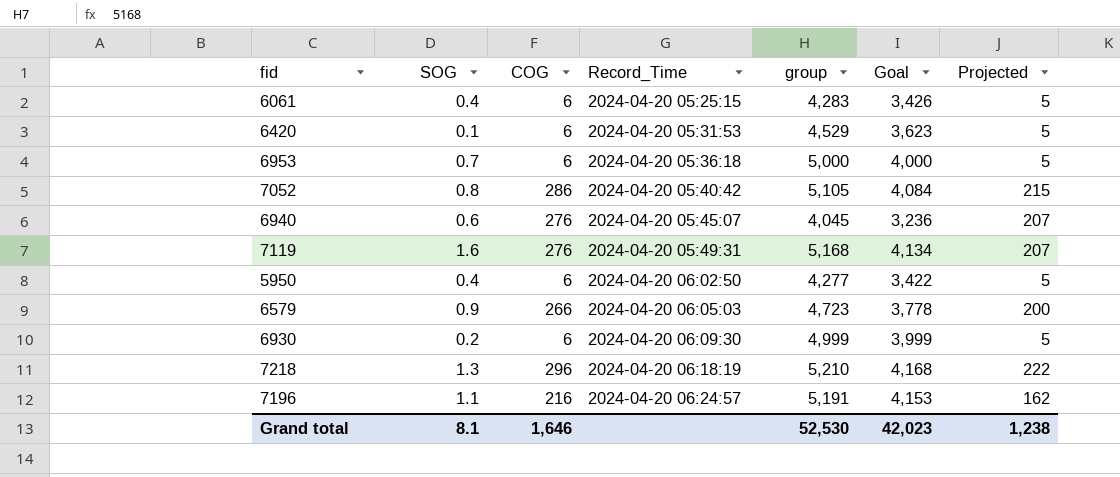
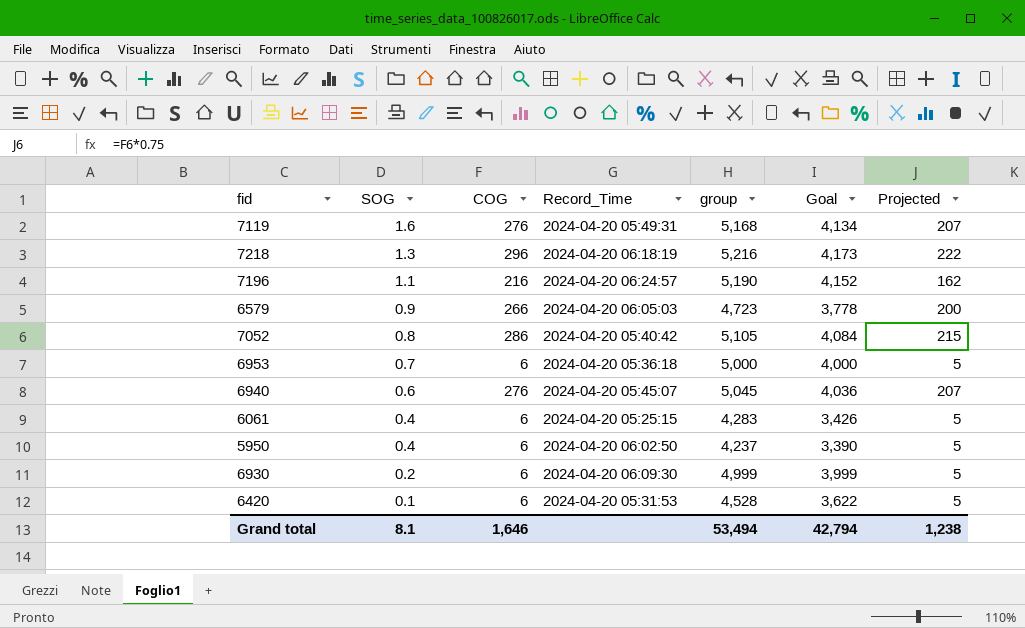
row order: Record_Time ascending -> SOG descending
7218 | group: 5,210 -> 5,216
7218 | Goal: 4,168 -> 4,173
7196 | group: 5,191 -> 5,190
7196 | Goal: 4,153 -> 4,152
6940 | group: 4,045 -> 5,045
6940 | Goal: 3,236 -> 4,036
5950 | group: 4,277 -> 4,237
5950 | Goal: 3,422 -> 3,390
6420 | group: 4,529 -> 4,528
6420 | Goal: 3,623 -> 3,622
Grand total | group: 52,530 -> 53,494
Grand total | Goal: 42,023 -> 42,794

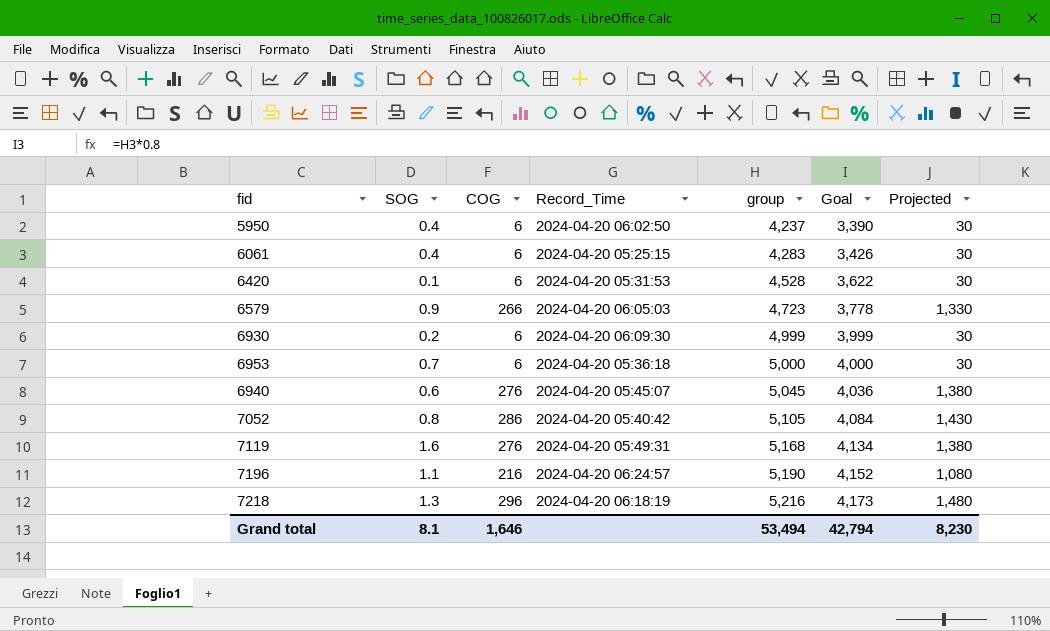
row order: SOG descending -> group ascending
column Projected | formula: [COG] * 0.75 -> [COG] * 5
Grand total | Projected: 1,238 -> 8,230

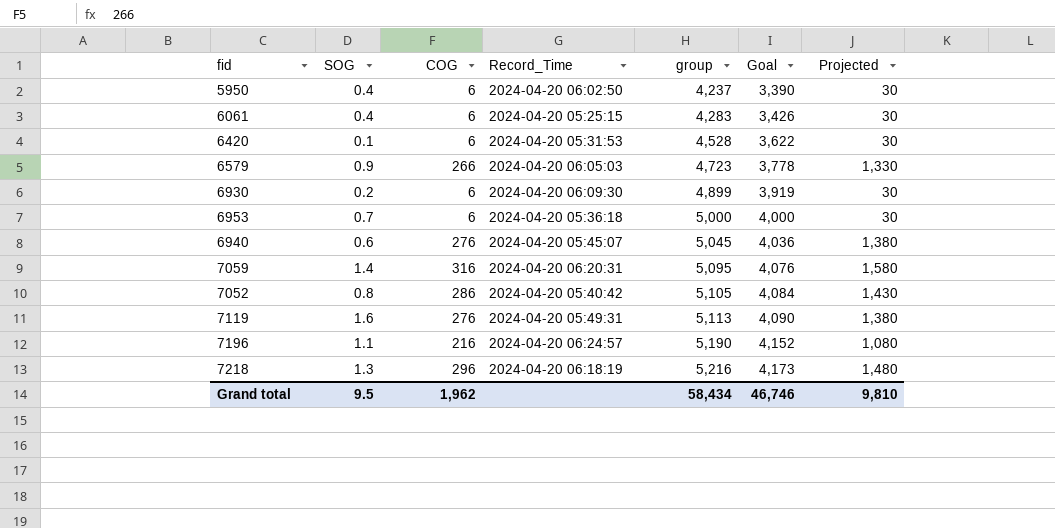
6930 | group: 4,999 -> 4,899
6930 | Goal: 3,999 -> 3,919
row 7059: none -> 1.4 | 316 | 2024-04-20 06:20:31 | 5,095 | 4,076 | 1,580
7119 | group: 5,168 -> 5,113
7119 | Goal: 4,134 -> 4,090
Grand total | SOG: 8.1 -> 9.5
Grand total | COG: 1,646 -> 1,962
Grand total | group: 53,494 -> 58,434
Grand total | Goal: 42,794 -> 46,746
Grand total | Projected: 8,230 -> 9,810

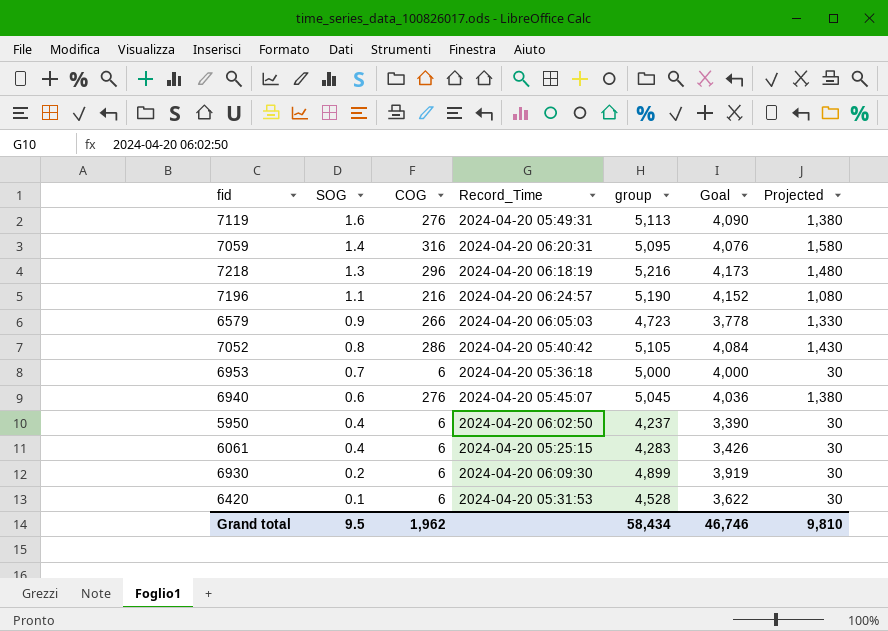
row order: group ascending -> SOG descending

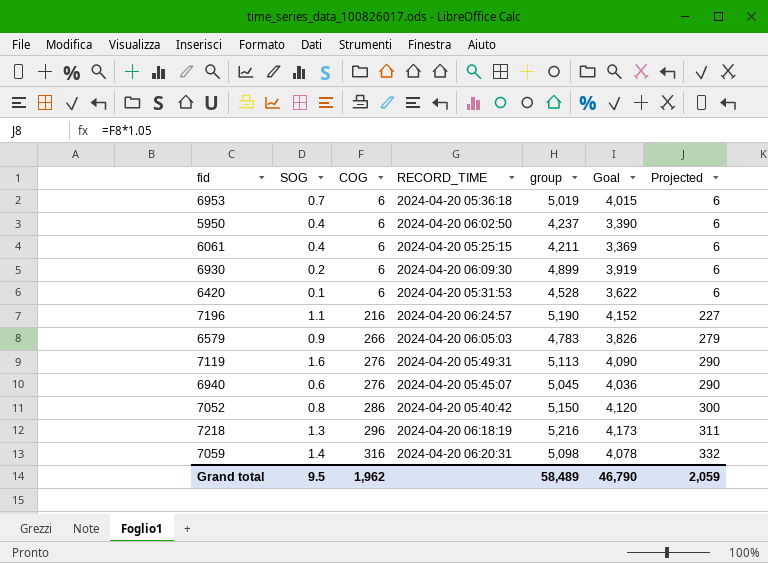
row order: SOG descending -> COG ascending
column name: Record_Time -> RECORD_TIME
column Projected | formula: [COG] * 5 -> [COG] * 1.05
6953 | group: 5,000 -> 5,019
6953 | Goal: 4,000 -> 4,015
6061 | group: 4,283 -> 4,211
6061 | Goal: 3,426 -> 3,369
6579 | group: 4,723 -> 4,783
6579 | Goal: 3,778 -> 3,826
7052 | group: 5,105 -> 5,150
7052 | Goal: 4,084 -> 4,120
7059 | group: 5,095 -> 5,098
7059 | Goal: 4,076 -> 4,078
Grand total | group: 58,434 -> 58,489
Grand total | Goal: 46,746 -> 46,790
Grand total | Projected: 9,810 -> 2,059

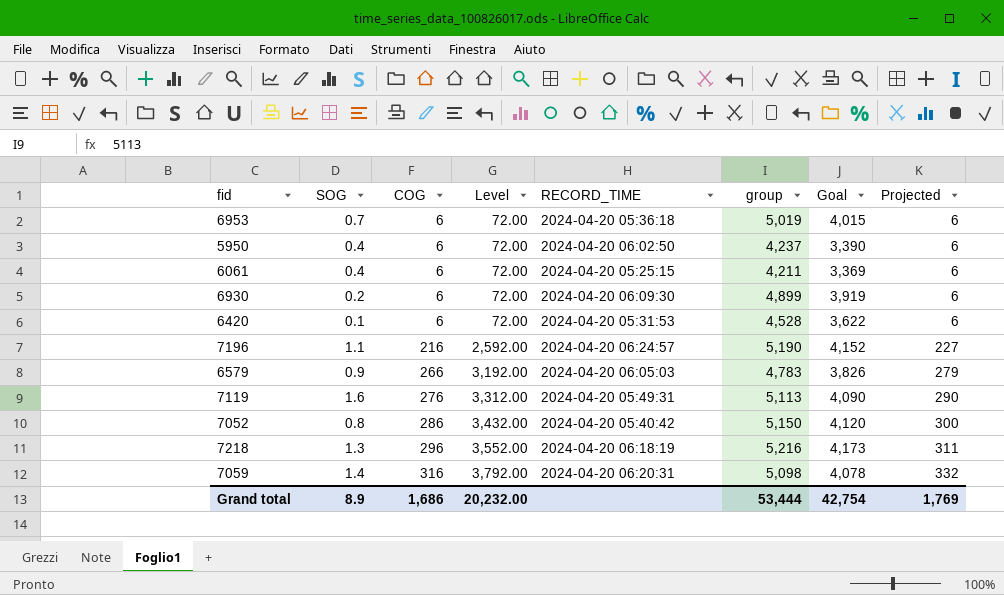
column Level | formula: none -> [COG] * 12
row 6940: 0.6 | 276 | 2024-04-20 05:45:07 | 5,045 | 4,036 | 290 -> none
Grand total | SOG: 9.5 -> 8.9
Grand total | COG: 1,962 -> 1,686
Grand total | group: 58,489 -> 53,444
Grand total | Goal: 46,790 -> 42,754
Grand total | Projected: 2,059 -> 1,769

